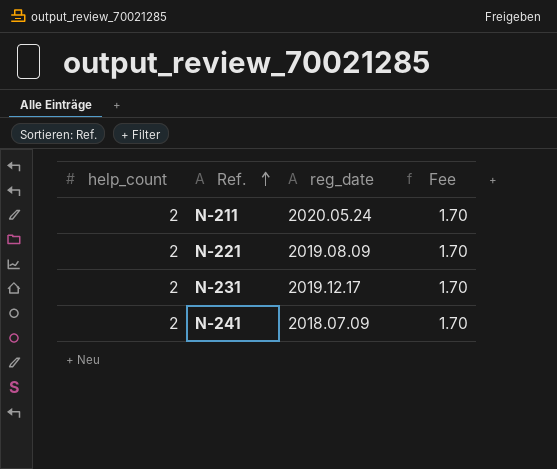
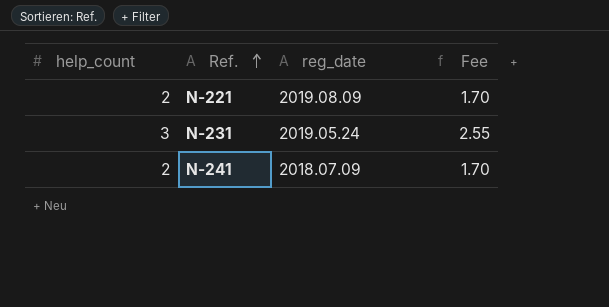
row N-211: 2 | 2020.05.24 | 1.70 -> none
N-231 | help_count: 2 -> 3
N-231 | reg_date: 2019.12.17 -> 2019.05.24
N-231 | Fee: 1.70 -> 2.55

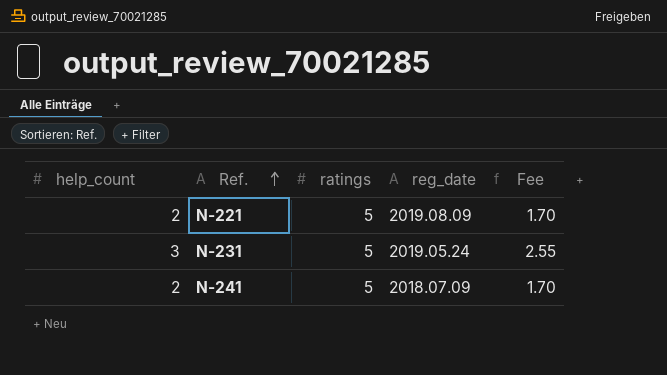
column ratings | position: none -> 3

